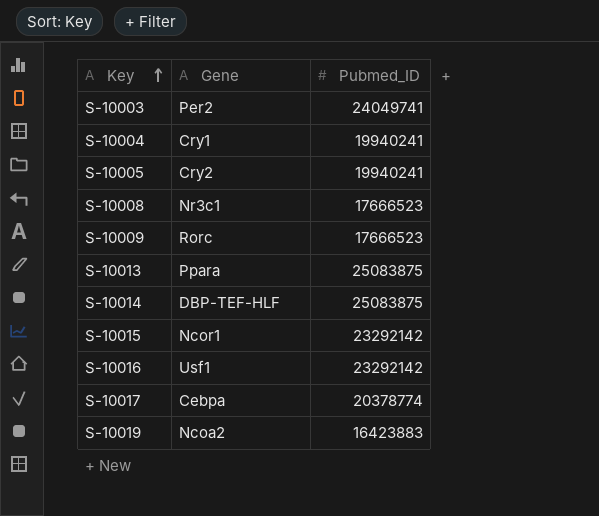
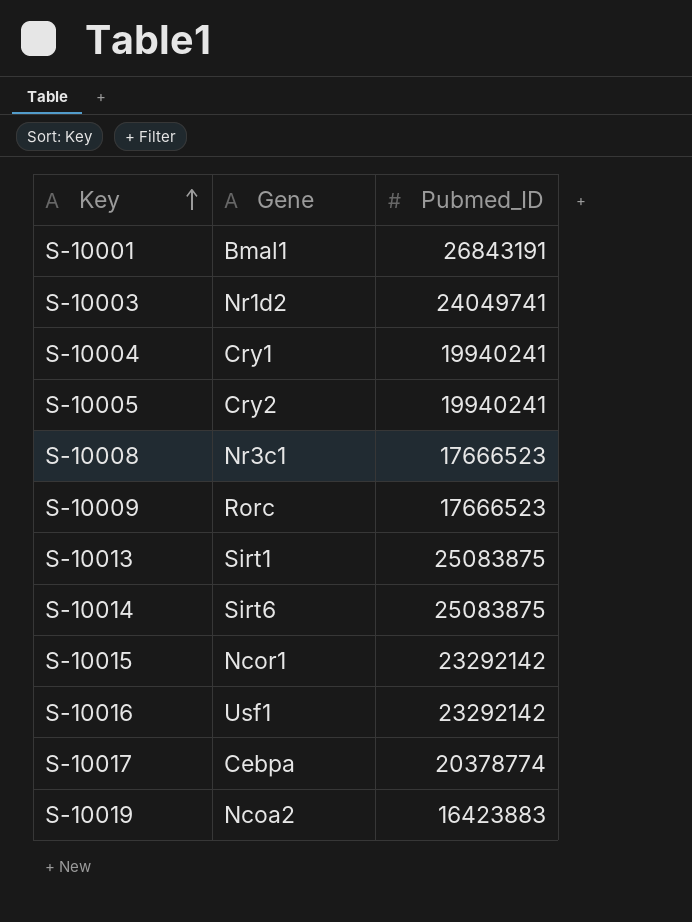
row S-10001: none -> Bmal1 | 26843191
S-10003 | Gene: Per2 -> Nr1d2
S-10013 | Gene: Ppara -> Sirt1
S-10014 | Gene: DBP-TEF-HLF -> Sirt6

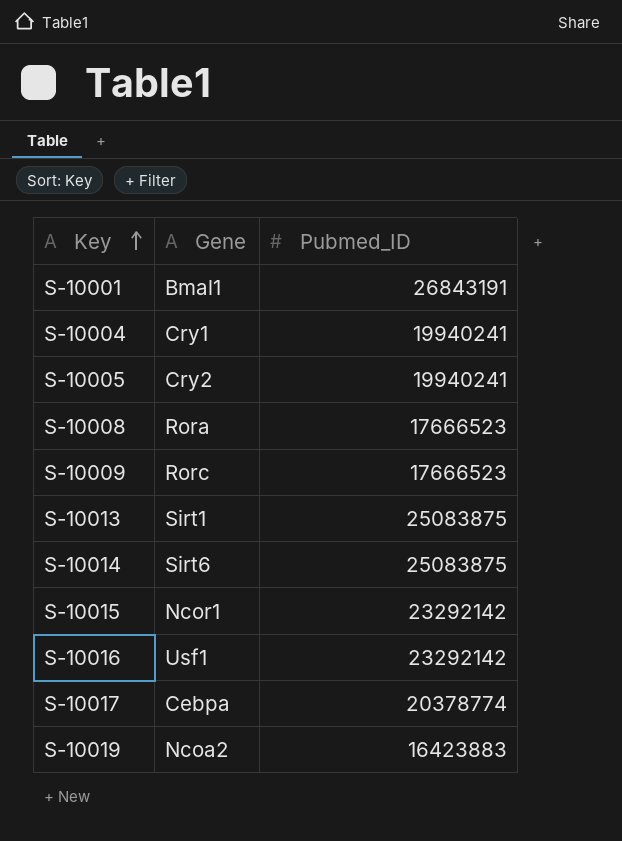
row S-10003: Nr1d2 | 24049741 -> none
S-10008 | Gene: Nr3c1 -> Rora

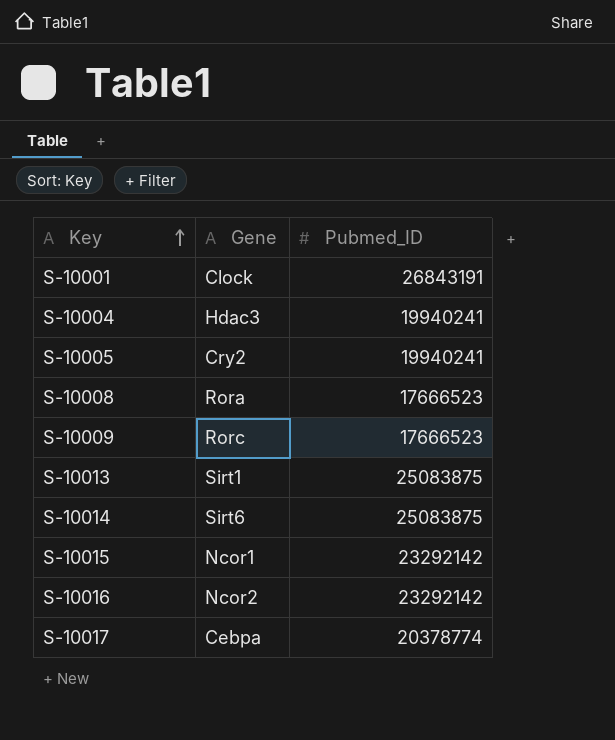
row S-10019: Ncoa2 | 16423883 -> none
S-10001 | Gene: Bmal1 -> Clock
S-10004 | Gene: Cry1 -> Hdac3
S-10016 | Gene: Usf1 -> Ncor2

